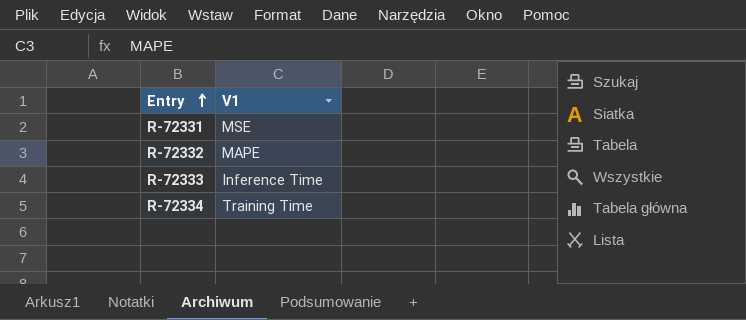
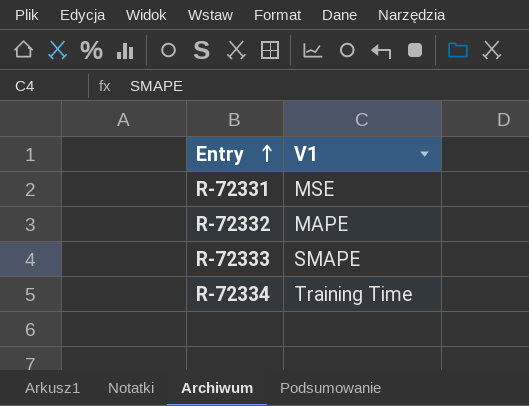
R-72333 | V1: Inference Time -> SMAPE

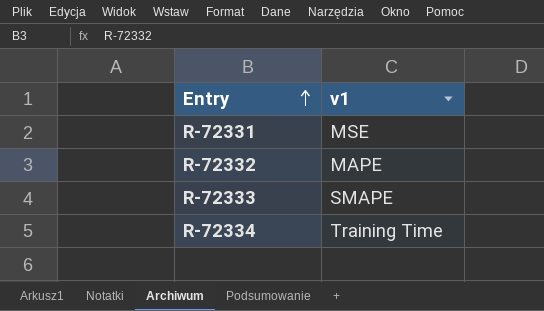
column name: V1 -> v1

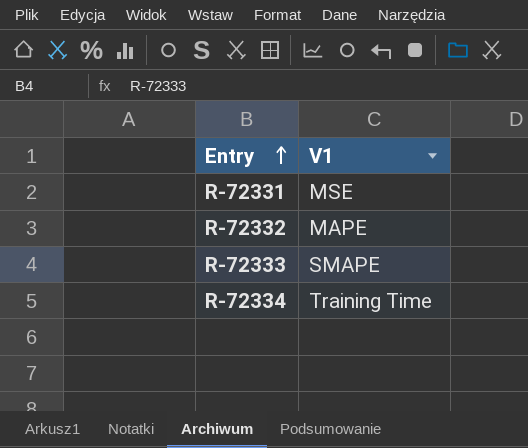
column name: v1 -> V1

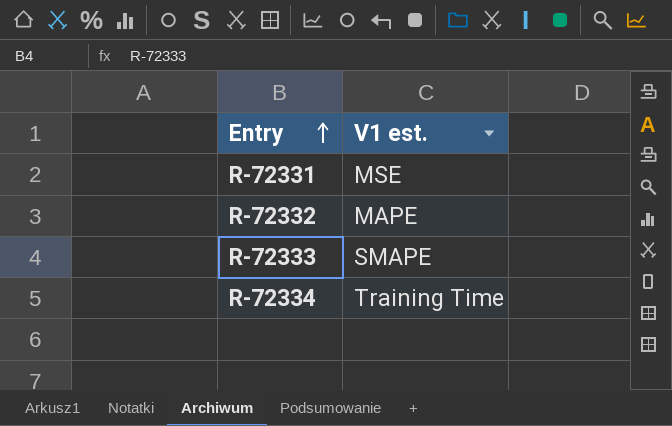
column name: V1 -> V1 est.

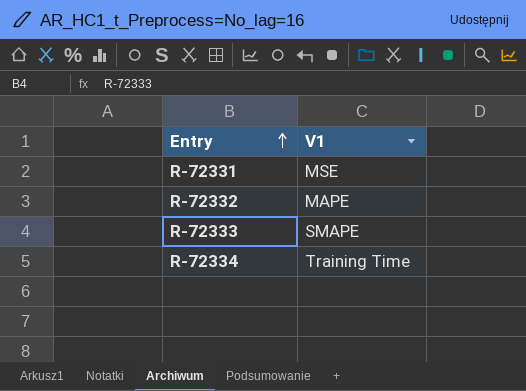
column name: V1 est. -> V1

